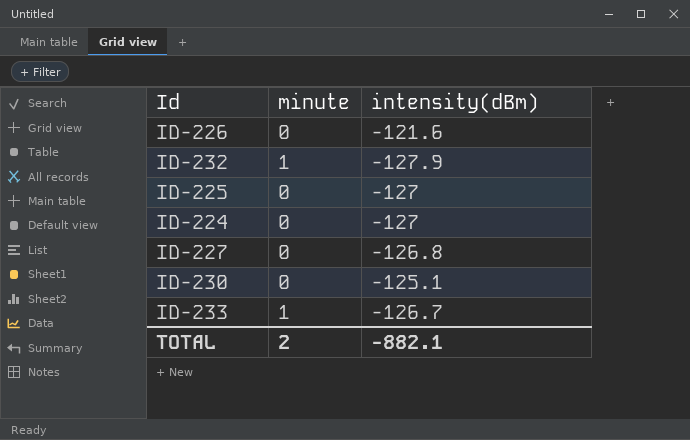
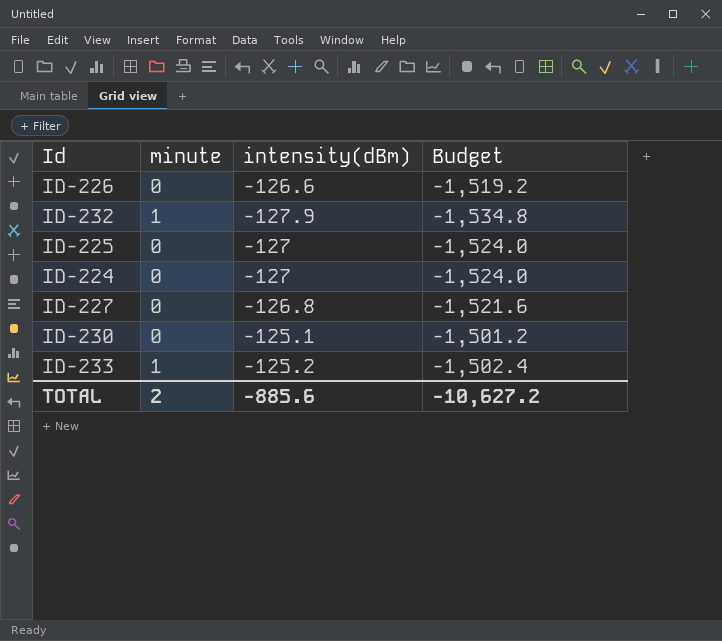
column Budget | formula: none -> [intensity(dBm)] * 12
ID-226 | intensity(dBm): -121.6 -> -126.6
ID-233 | intensity(dBm): -126.7 -> -125.2
TOTAL | intensity(dBm): -882.1 -> -885.6

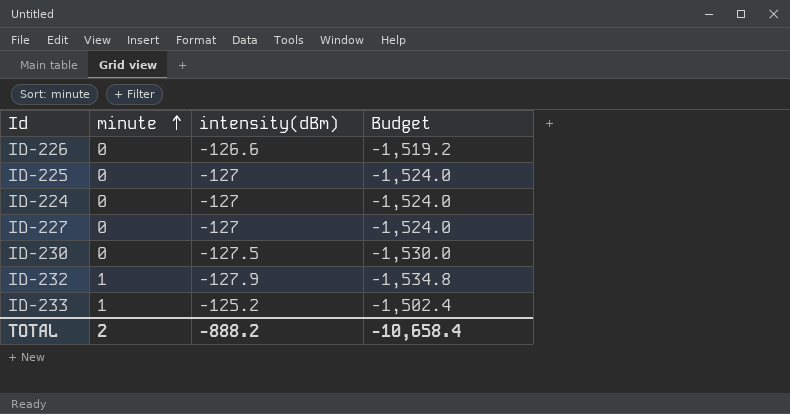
row order: none -> minute ascending
ID-227 | intensity(dBm): -126.8 -> -127
ID-227 | Budget: -1,521.6 -> -1,524.0
ID-230 | intensity(dBm): -125.1 -> -127.5
ID-230 | Budget: -1,501.2 -> -1,530.0
TOTAL | intensity(dBm): -885.6 -> -888.2
TOTAL | Budget: -10,627.2 -> -10,658.4

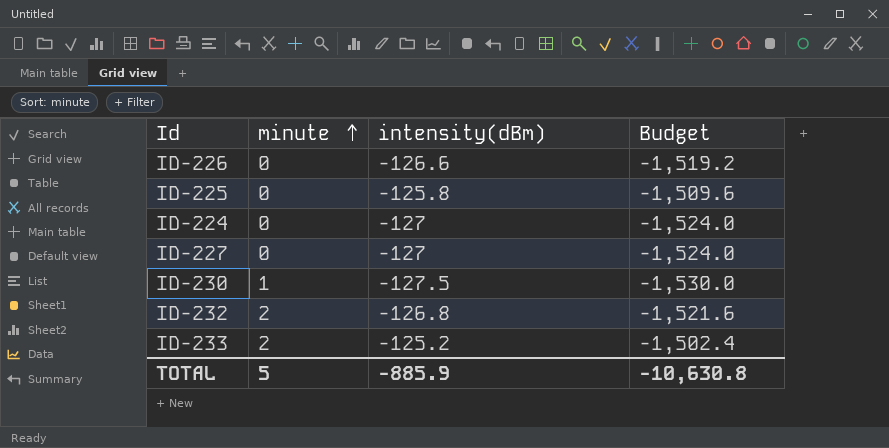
ID-225 | intensity(dBm): -127 -> -125.8
ID-225 | Budget: -1,524.0 -> -1,509.6
ID-230 | minute: 0 -> 1
ID-232 | minute: 1 -> 2
ID-232 | intensity(dBm): -127.9 -> -126.8
ID-232 | Budget: -1,534.8 -> -1,521.6
ID-233 | minute: 1 -> 2
TOTAL | minute: 2 -> 5
TOTAL | intensity(dBm): -888.2 -> -885.9
TOTAL | Budget: -10,658.4 -> -10,630.8

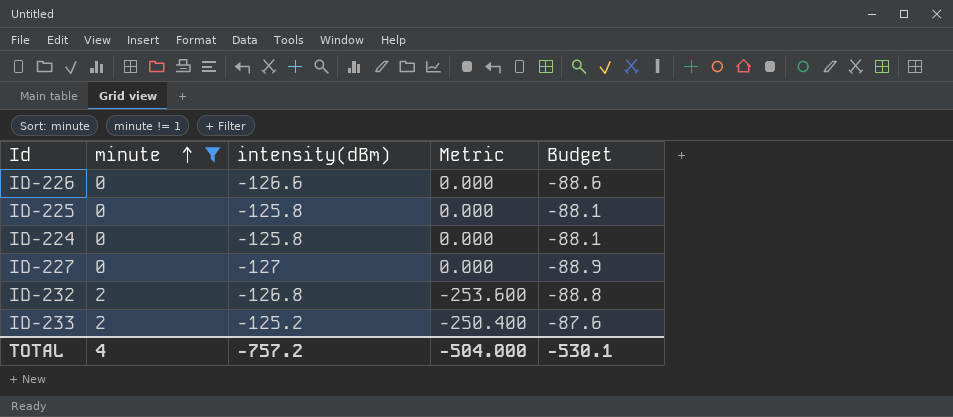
filter: none -> minute != 1
column Metric | formula: none -> [minute] * [intensity(dBm)]
column Budget | formula: [intensity(dBm)] * 12 -> [intensity(dBm)] * 0.7
ID-224 | intensity(dBm): -127 -> -125.8
TOTAL | minute: 5 -> 4
TOTAL | intensity(dBm): -885.9 -> -757.2
TOTAL | Budget: -10,630.8 -> -530.1

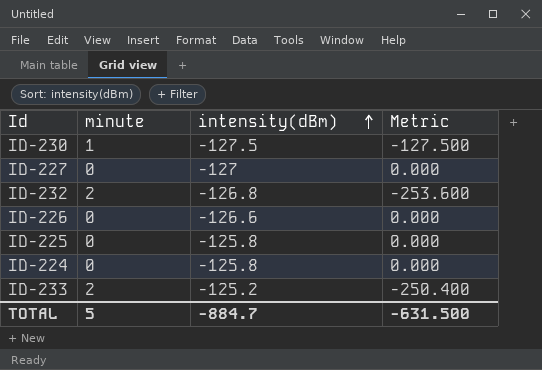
filter: minute != 1 -> none
row order: minute ascending -> intensity(dBm) ascending
column Budget | formula: [intensity(dBm)] * 0.7 -> none
TOTAL | minute: 4 -> 5
TOTAL | intensity(dBm): -757.2 -> -884.7
TOTAL | Metric: -504.000 -> -631.500

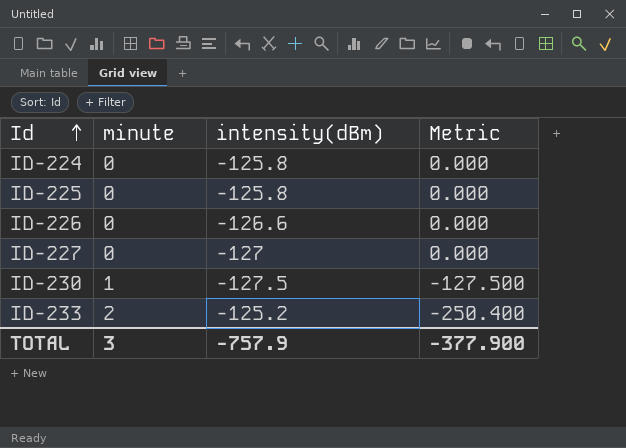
row order: intensity(dBm) ascending -> Id ascending
row ID-232: 2 | -126.8 | -253.600 -> none
TOTAL | minute: 5 -> 3
TOTAL | intensity(dBm): -884.7 -> -757.9
TOTAL | Metric: -631.500 -> -377.900

